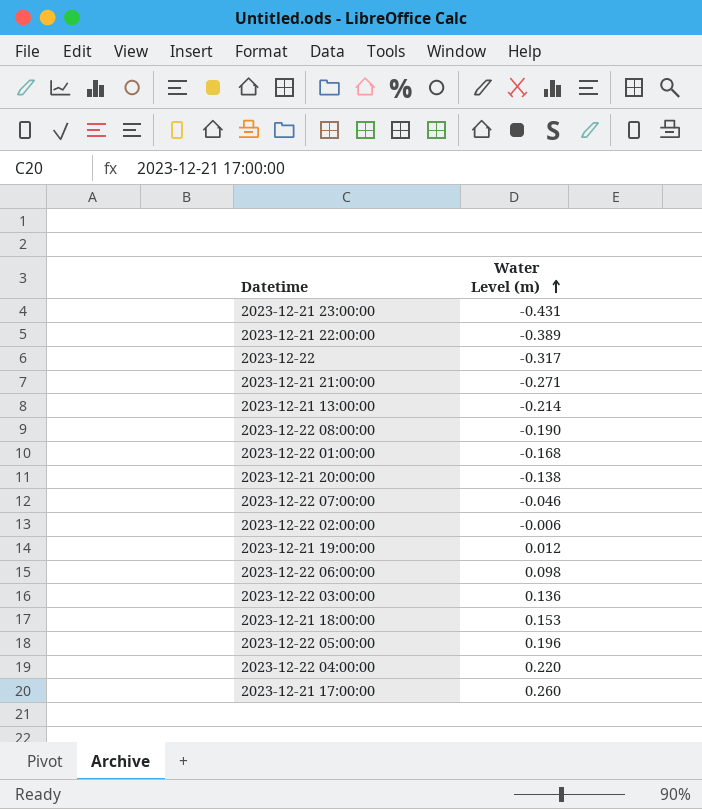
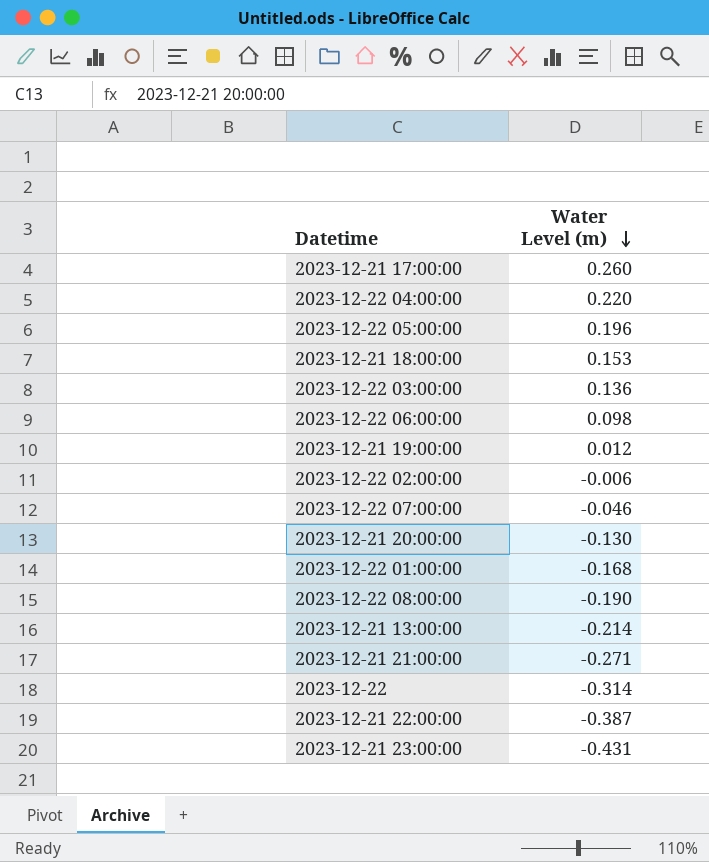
row order: Water Level (m) ascending -> Water Level (m) descending
2023-12-21 20:00:00 | Water Level (m): -0.138 -> -0.130
2023-12-22 | Water Level (m): -0.317 -> -0.314
2023-12-21 22:00:00 | Water Level (m): -0.389 -> -0.387

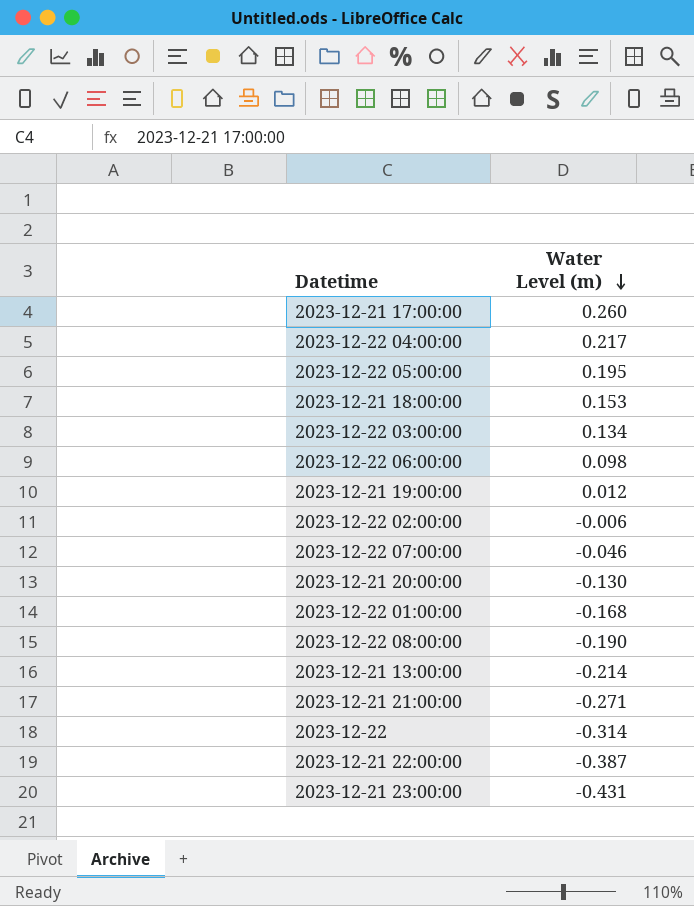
2023-12-22 04:00:00 | Water Level (m): 0.220 -> 0.217
2023-12-22 05:00:00 | Water Level (m): 0.196 -> 0.195
2023-12-22 03:00:00 | Water Level (m): 0.136 -> 0.134

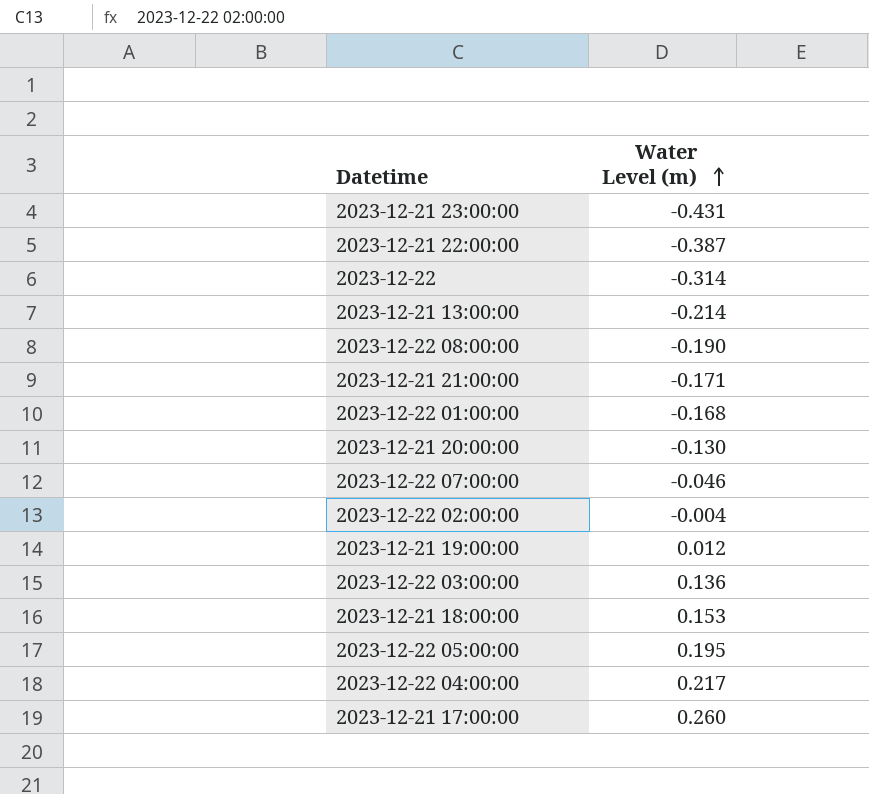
row order: Water Level (m) descending -> Water Level (m) ascending
row 2023-12-22 06:00:00: 0.098 -> none
2023-12-21 21:00:00 | Water Level (m): -0.271 -> -0.171
2023-12-22 02:00:00 | Water Level (m): -0.006 -> -0.004
2023-12-22 03:00:00 | Water Level (m): 0.134 -> 0.136

